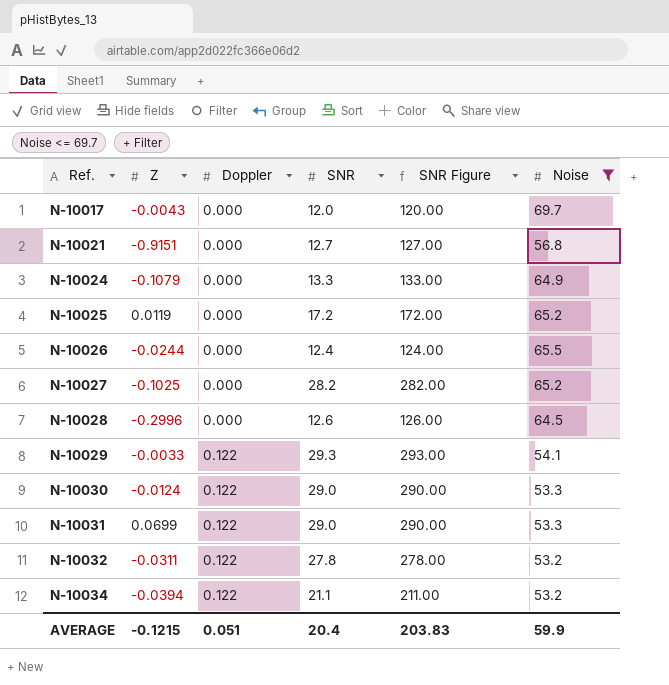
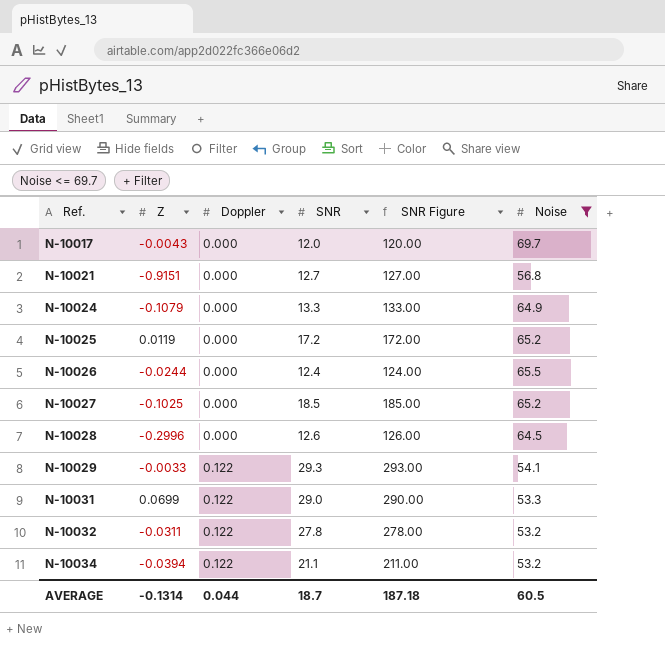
row N-10030: -0.0124 | 0.122 | 29.0 | 290.00 | 53.3 -> none
N-10027 | SNR: 28.2 -> 18.5
N-10027 | SNR Figure: 282.00 -> 185.00
AVERAGE | Z: -0.1215 -> -0.1314
AVERAGE | Doppler: 0.051 -> 0.044
AVERAGE | SNR: 20.4 -> 18.7
AVERAGE | SNR Figure: 203.83 -> 187.18
AVERAGE | Noise: 59.9 -> 60.5

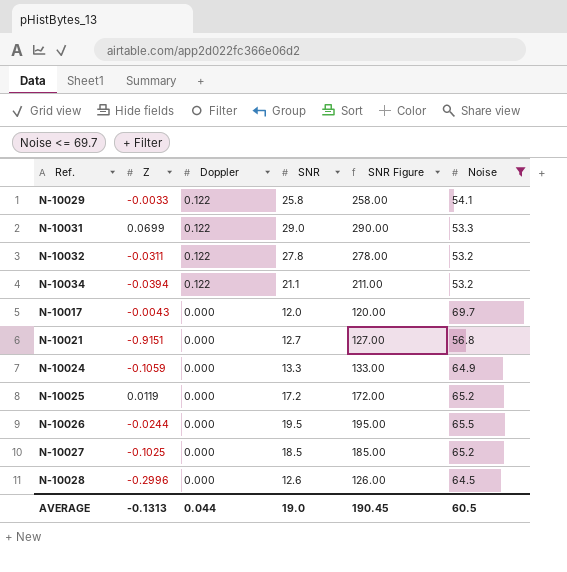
row order: Ref. ascending -> Doppler descending
N-10029 | SNR: 29.3 -> 25.8
N-10029 | SNR Figure: 293.00 -> 258.00
N-10024 | Z: -0.1079 -> -0.1059
N-10026 | SNR: 12.4 -> 19.5
N-10026 | SNR Figure: 124.00 -> 195.00
AVERAGE | Z: -0.1314 -> -0.1313
AVERAGE | SNR: 18.7 -> 19.0
AVERAGE | SNR Figure: 187.18 -> 190.45

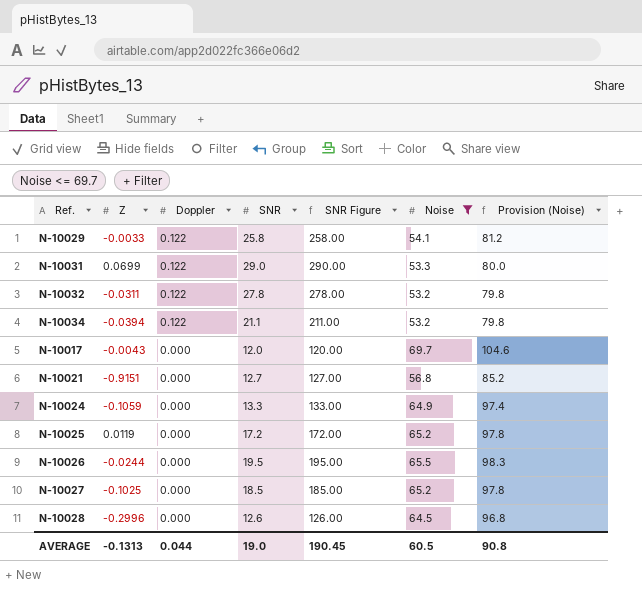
column Provision (Noise) | formula: none -> [Noise] * 1.5

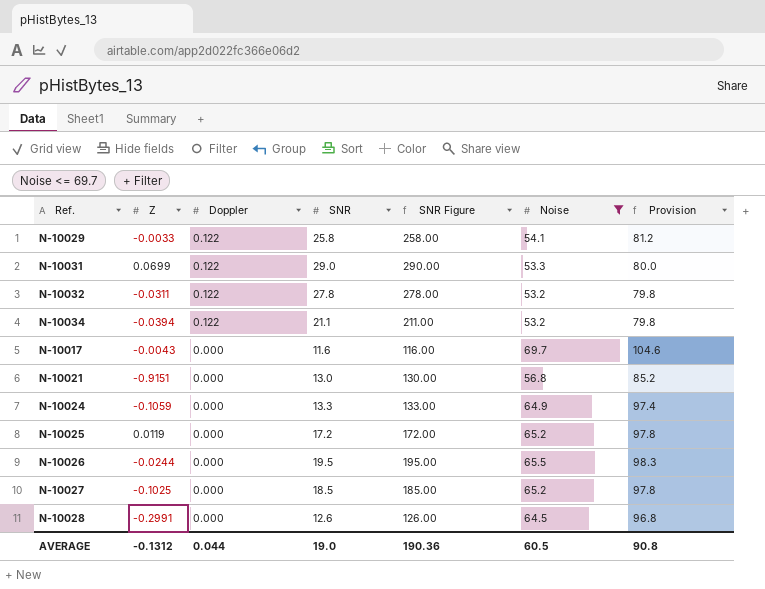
column name: Provision (Noise) -> Provision
N-10017 | SNR: 12.0 -> 11.6
N-10017 | SNR Figure: 120.00 -> 116.00
N-10021 | SNR: 12.7 -> 13.0
N-10021 | SNR Figure: 127.00 -> 130.00
N-10028 | Z: -0.2996 -> -0.2991
AVERAGE | Z: -0.1313 -> -0.1312
AVERAGE | SNR Figure: 190.45 -> 190.36

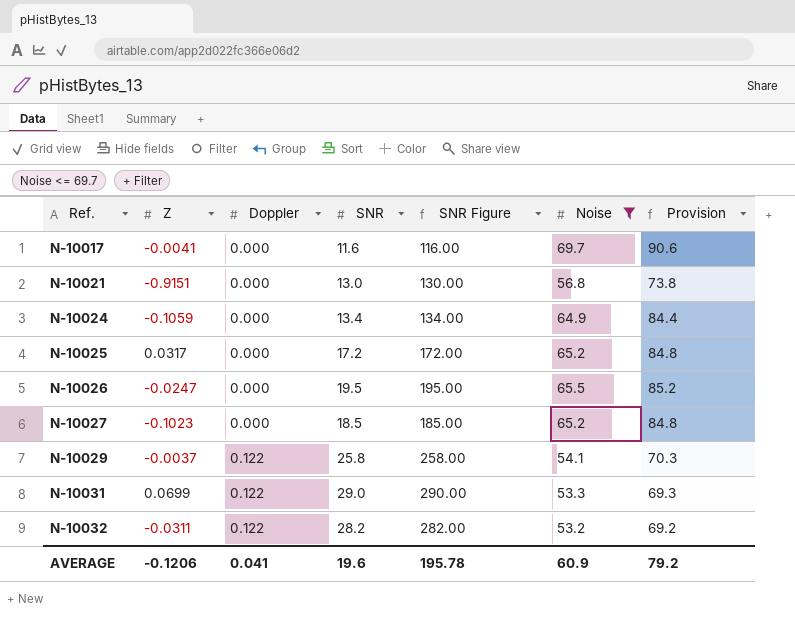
row order: Doppler descending -> Ref. ascending
column Provision | formula: [Noise] * 1.5 -> [Noise] * 1.3
row N-10034: -0.0394 | 0.122 | 21.1 | 211.00 | 53.2 | 79.8 -> none
row N-10028: -0.2991 | 0.000 | 12.6 | 126.00 | 64.5 | 96.8 -> none
N-10017 | Z: -0.0043 -> -0.0041
N-10024 | SNR: 13.3 -> 13.4
N-10024 | SNR Figure: 133.00 -> 134.00
N-10025 | Z: 0.0119 -> 0.0317
N-10026 | Z: -0.0244 -> -0.0247
N-10027 | Z: -0.1025 -> -0.1023
N-10029 | Z: -0.0033 -> -0.0037
N-10032 | SNR: 27.8 -> 28.2
N-10032 | SNR Figure: 278.00 -> 282.00
AVERAGE | Z: -0.1312 -> -0.1206
AVERAGE | Doppler: 0.044 -> 0.041
AVERAGE | SNR: 19.0 -> 19.6
AVERAGE | SNR Figure: 190.36 -> 195.78
AVERAGE | Noise: 60.5 -> 60.9
AVERAGE | Provision: 90.8 -> 79.2

